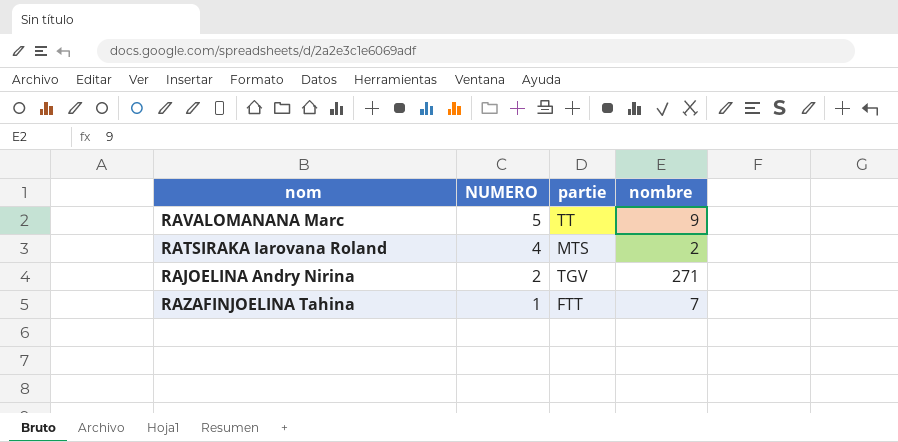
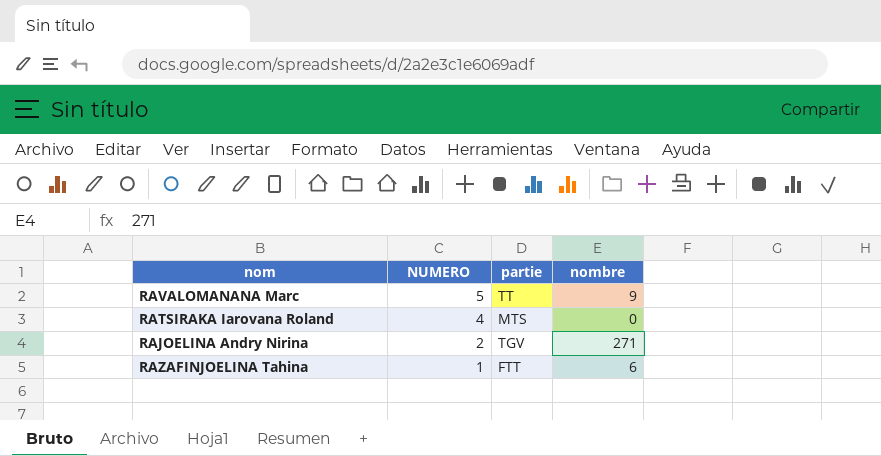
RATSIRAKA Iarovana Roland | nombre: 2 -> 0
RAZAFINJOELINA Tahina | nombre: 7 -> 6

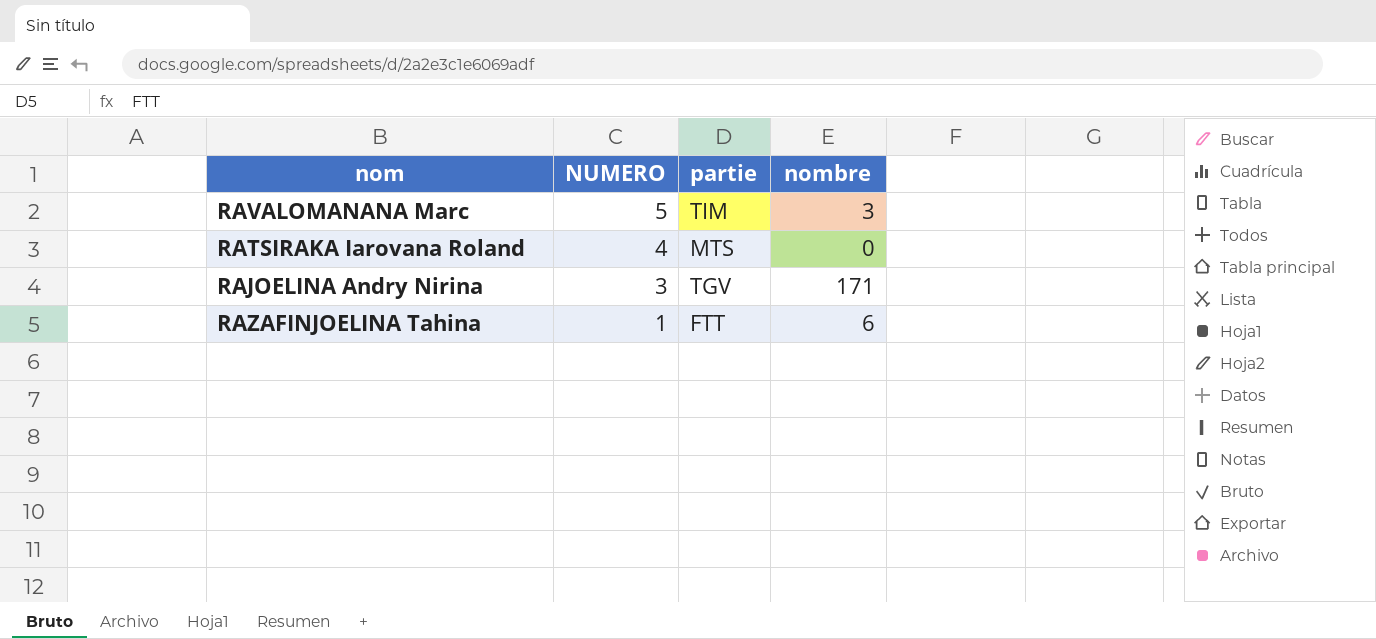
RAVALOMANANA Marc | partie: TT -> TIM
RAVALOMANANA Marc | nombre: 9 -> 3
RAJOELINA Andry Nirina | NUMERO: 2 -> 3
RAJOELINA Andry Nirina | nombre: 271 -> 171

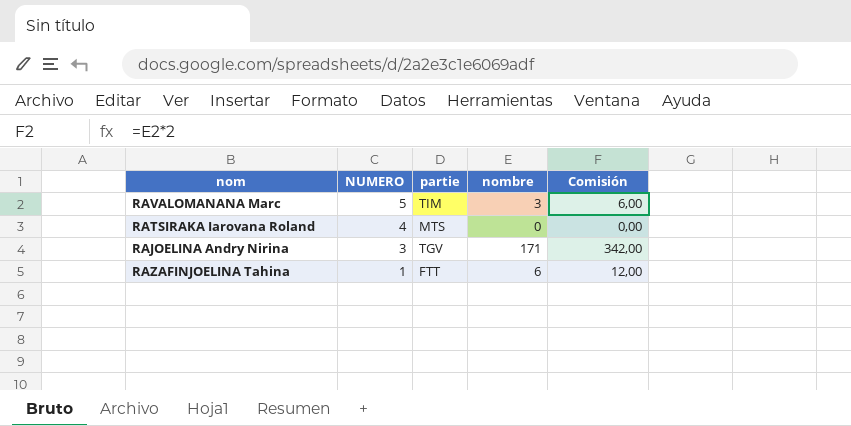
column Comisión | formula: none -> [nombre] * 2

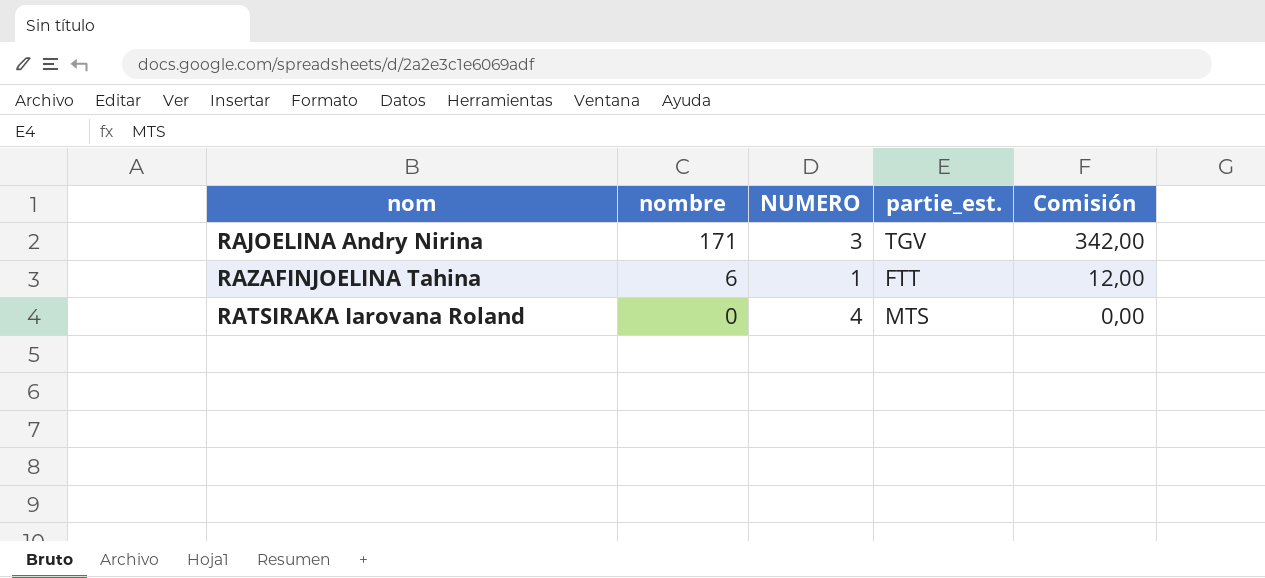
row order: NUMERO descending -> nombre descending
column nombre | position: 4 -> 2
column name: partie -> partie_est.
row RAVALOMANANA Marc: 5 | TIM | 3 | 6,00 -> none

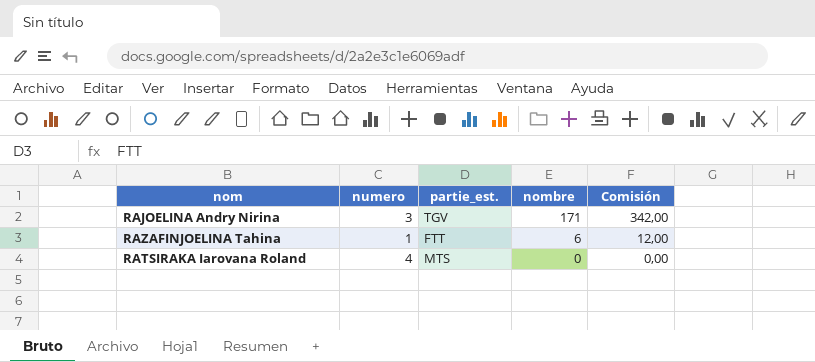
column name: NUMERO -> numero
column nombre | position: 2 -> 4

